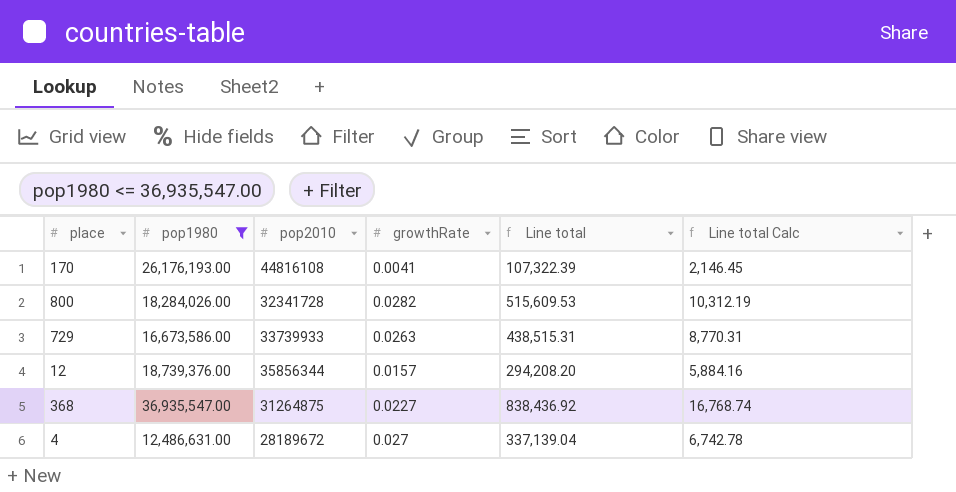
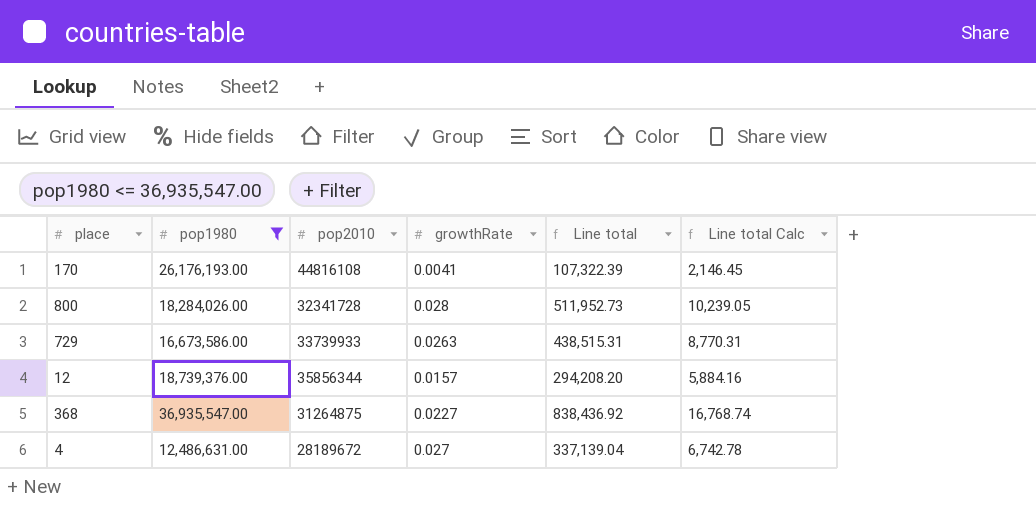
800 | growthRate: 0.0282 -> 0.028
800 | Line total: 515,609.53 -> 511,952.73
800 | Line total Calc: 10,312.19 -> 10,239.05

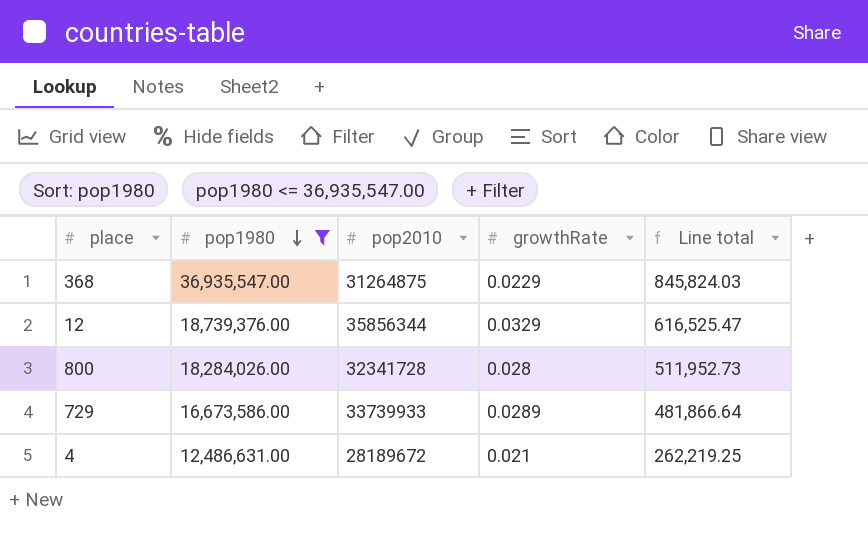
row order: none -> pop1980 descending
column Line total Calc | formula: [Line total] * 0.02 -> none
row 170: 26,176,193.00 | 44816108 | 0.0041 | 107,322.39 | 2,146.45 -> none
368 | growthRate: 0.0227 -> 0.0229
368 | Line total: 838,436.92 -> 845,824.03
12 | growthRate: 0.0157 -> 0.0329
12 | Line total: 294,208.20 -> 616,525.47
729 | growthRate: 0.0263 -> 0.0289
729 | Line total: 438,515.31 -> 481,866.64
4 | growthRate: 0.027 -> 0.021
4 | Line total: 337,139.04 -> 262,219.25

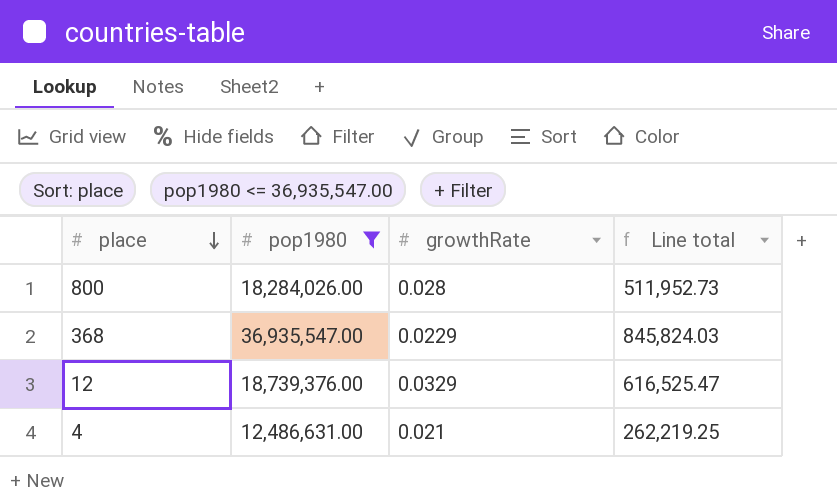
row order: pop1980 descending -> place descending
column pop2010 | position: 3 -> none
row 729: 16,673,586.00 | 33739933 | 0.0289 | 481,866.64 -> none

